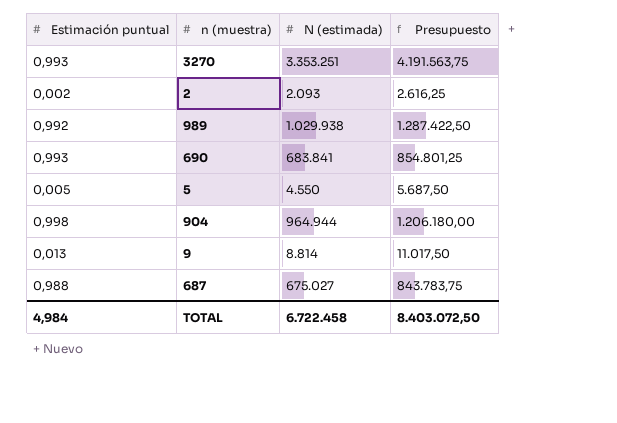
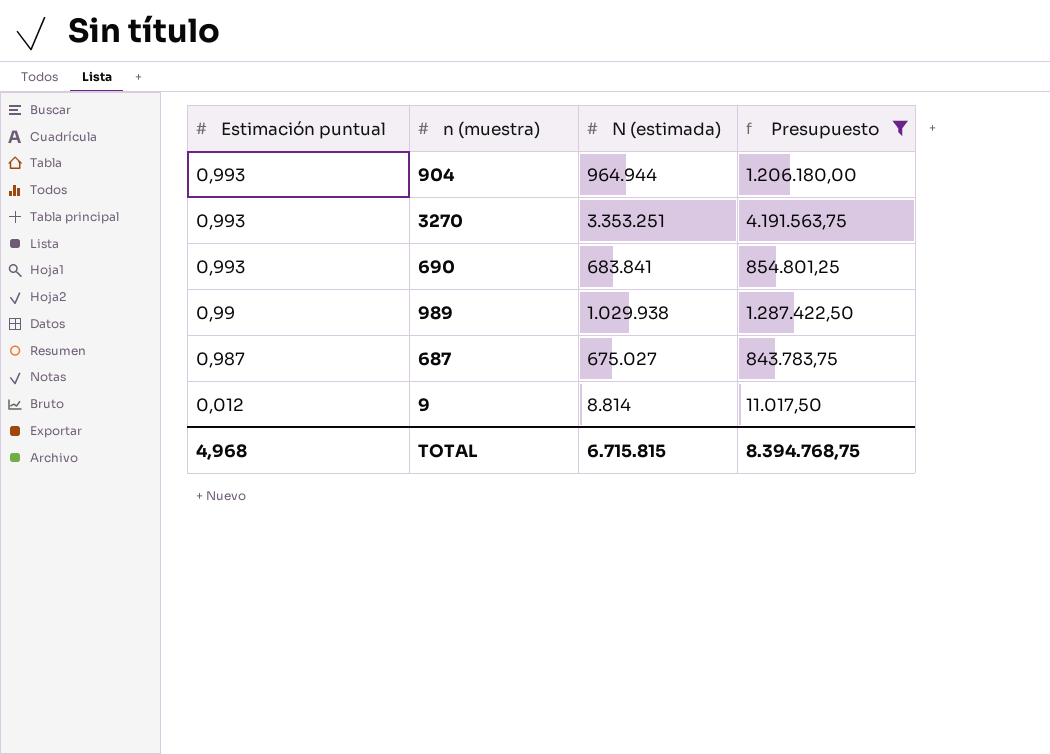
filter: none -> Presupuesto >= 11.017,50
row order: none -> Estimación puntual descending
904 | Estimación puntual: 0,998 -> 0,993
989 | Estimación puntual: 0,992 -> 0,99
687 | Estimación puntual: 0,988 -> 0,987
9 | Estimación puntual: 0,013 -> 0,012
TOTAL | Estimación puntual: 4,984 -> 4,968
TOTAL | N (estimada): 6.722.458 -> 6.715.815
TOTAL | Presupuesto: 8.403.072,50 -> 8.394.768,75

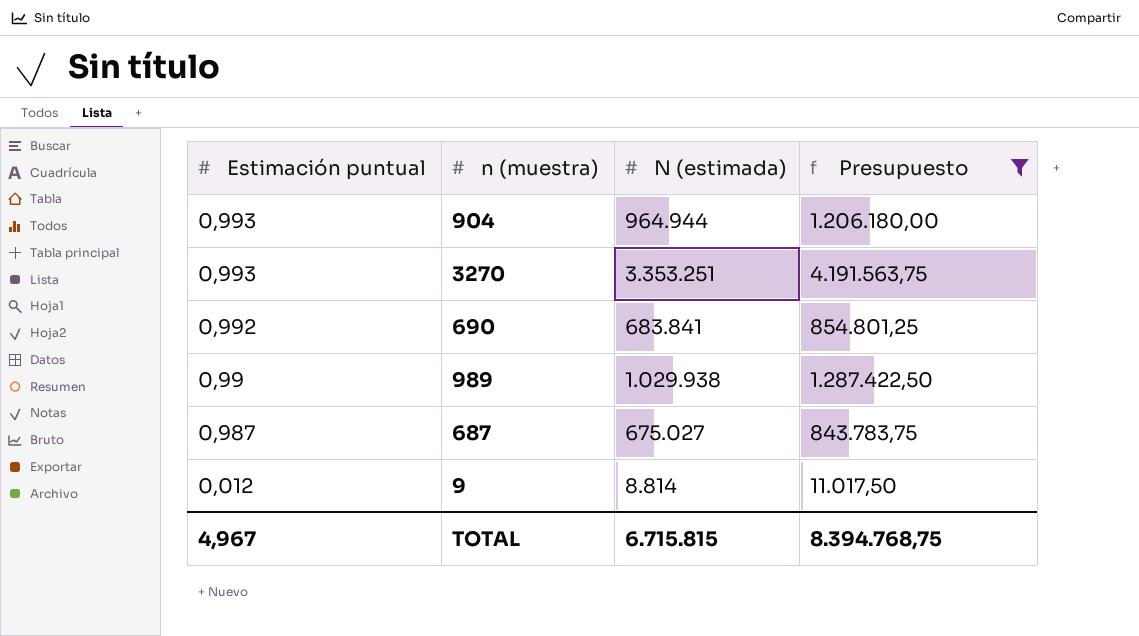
690 | Estimación puntual: 0,993 -> 0,992
TOTAL | Estimación puntual: 4,968 -> 4,967

